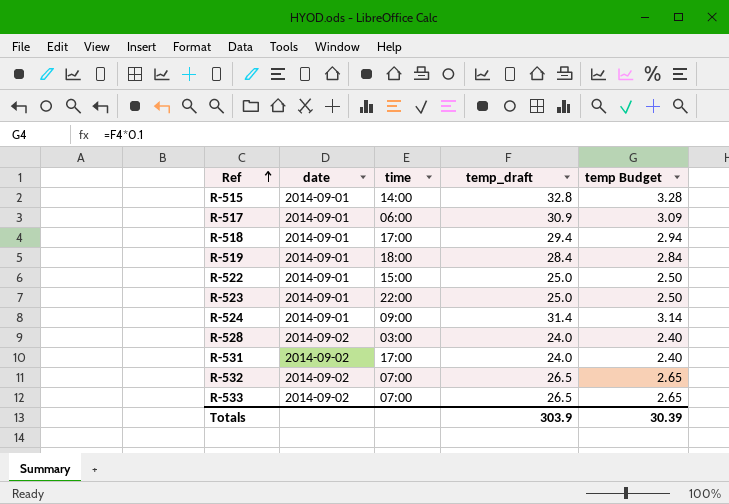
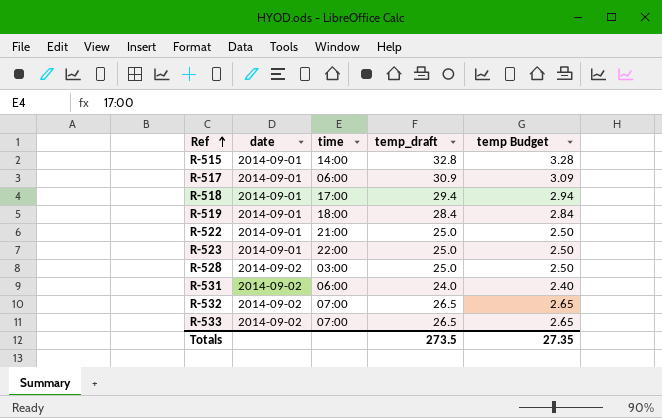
row R-524: 2014-09-01 | 09:00 | 31.4 | 3.14 -> none
R-522 | time: 15:00 -> 21:00
R-528 | temp_draft: 24.0 -> 25.0
R-528 | temp Budget: 2.40 -> 2.50
R-531 | time: 17:00 -> 06:00
Totals | temp_draft: 303.9 -> 273.5
Totals | temp Budget: 30.39 -> 27.35

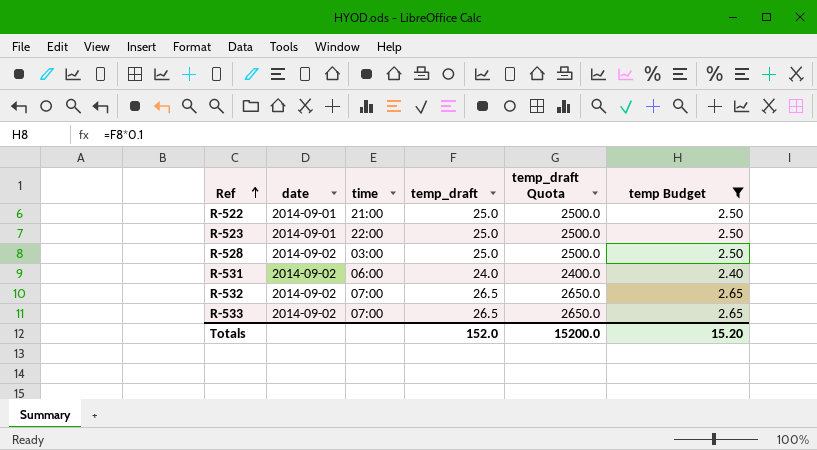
filter: none -> temp Budget <= 2.65
column temp_draft Quota | formula: none -> [temp_draft] * 100
Totals | temp_draft: 273.5 -> 152.0
Totals | temp Budget: 27.35 -> 15.20

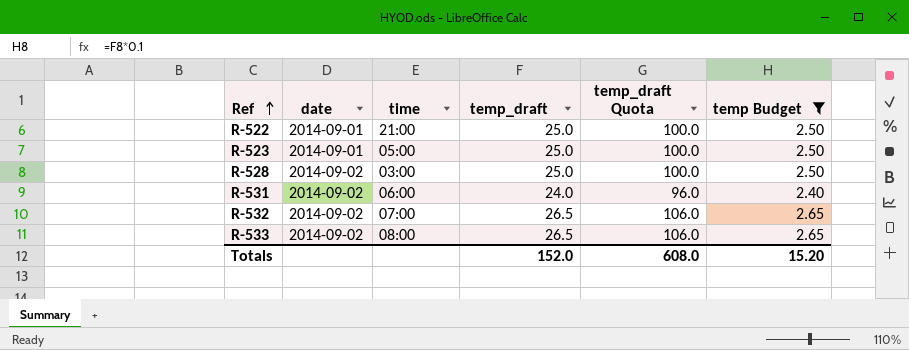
column temp_draft Quota | formula: [temp_draft] * 100 -> [temp_draft] * 4
R-523 | time: 22:00 -> 05:00
R-533 | time: 07:00 -> 08:00
Totals | temp_draft Quota: 15200.0 -> 608.0

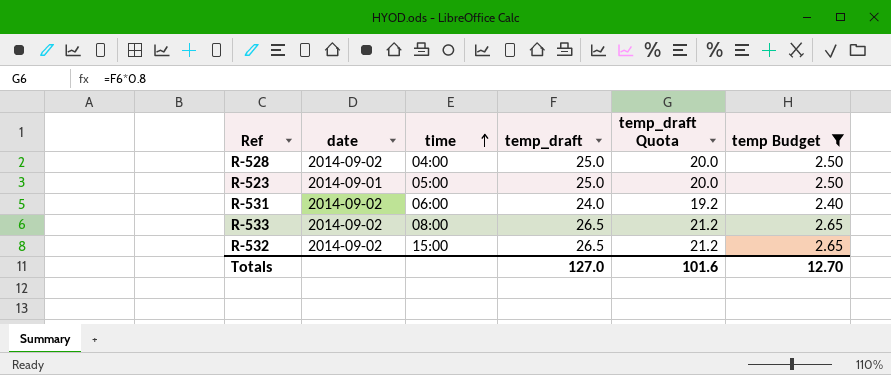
row order: Ref ascending -> time ascending
column temp_draft Quota | formula: [temp_draft] * 4 -> [temp_draft] * 0.8
row R-522: 2014-09-01 | 21:00 | 25.0 | 100.0 | 2.50 -> none
R-528 | time: 03:00 -> 04:00
R-532 | time: 07:00 -> 15:00
Totals | temp_draft: 152.0 -> 127.0
Totals | temp_draft Quota: 608.0 -> 101.6
Totals | temp Budget: 15.20 -> 12.70

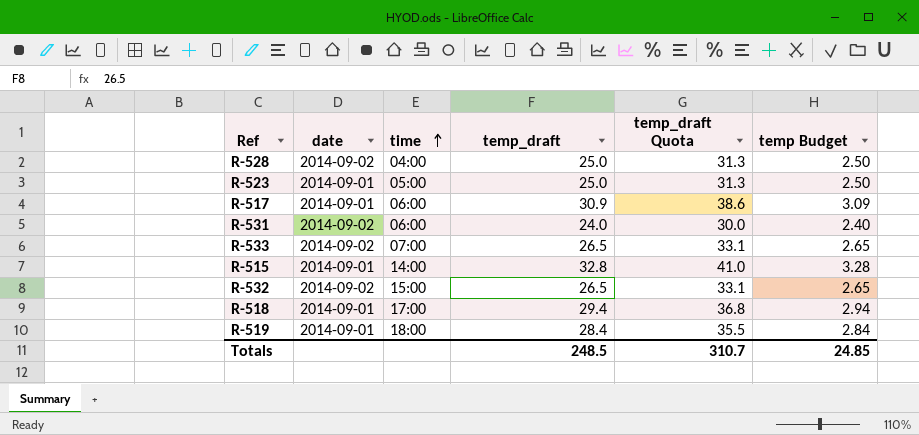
filter: temp Budget <= 2.65 -> none
column temp_draft Quota | formula: [temp_draft] * 0.8 -> [temp_draft] * 1.25
R-533 | time: 08:00 -> 07:00
Totals | temp_draft: 127.0 -> 248.5
Totals | temp_draft Quota: 101.6 -> 310.7
Totals | temp Budget: 12.70 -> 24.85

